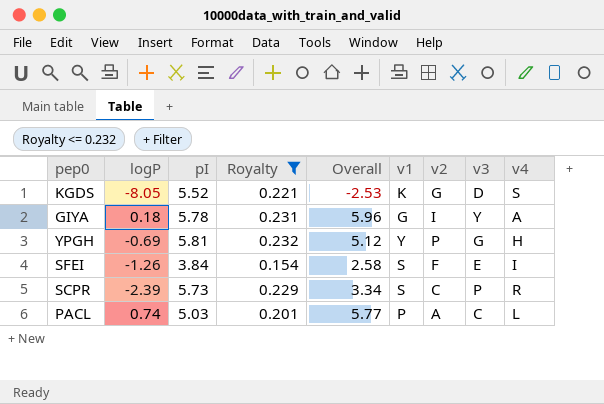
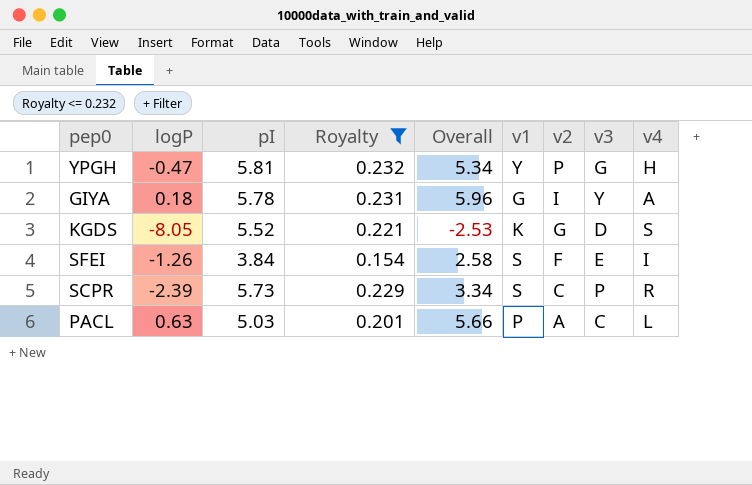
row order: none -> v2 descending
YPGH | logP: -0.69 -> -0.47
YPGH | Overall: 5.12 -> 5.34
PACL | logP: 0.74 -> 0.63
PACL | Overall: 5.77 -> 5.66

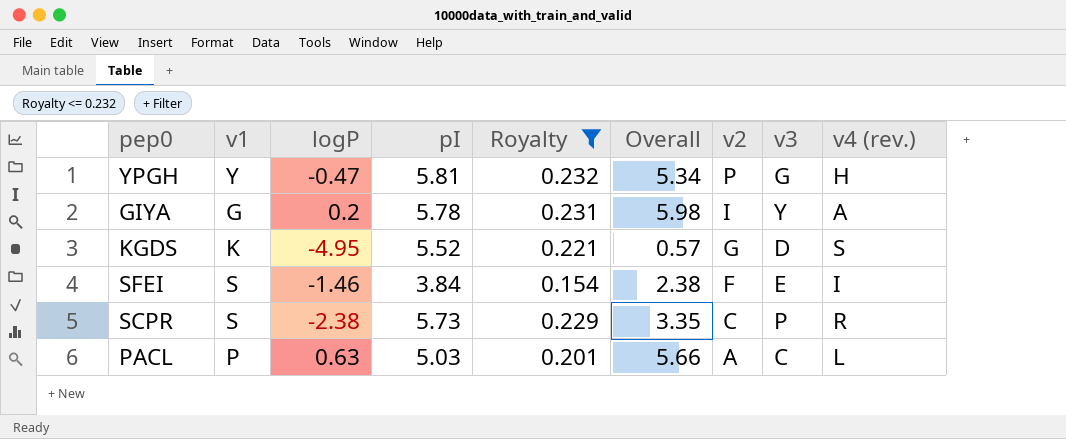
column v1 | position: 6 -> 2
column name: v4 -> v4 (rev.)
GIYA | logP: 0.18 -> 0.2
GIYA | Overall: 5.96 -> 5.98
KGDS | logP: -8.05 -> -4.95
KGDS | Overall: -2.53 -> 0.57
SFEI | logP: -1.26 -> -1.46
SFEI | Overall: 2.58 -> 2.38
SCPR | logP: -2.39 -> -2.38
SCPR | Overall: 3.34 -> 3.35

